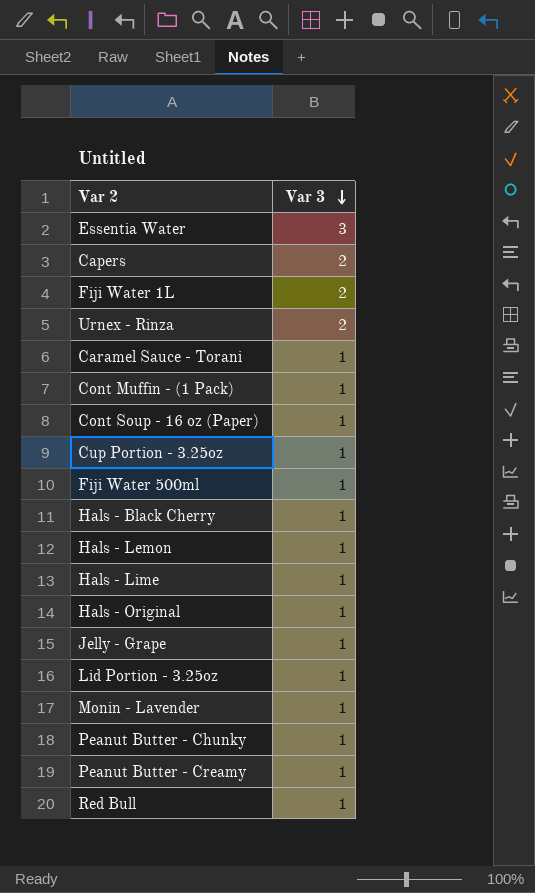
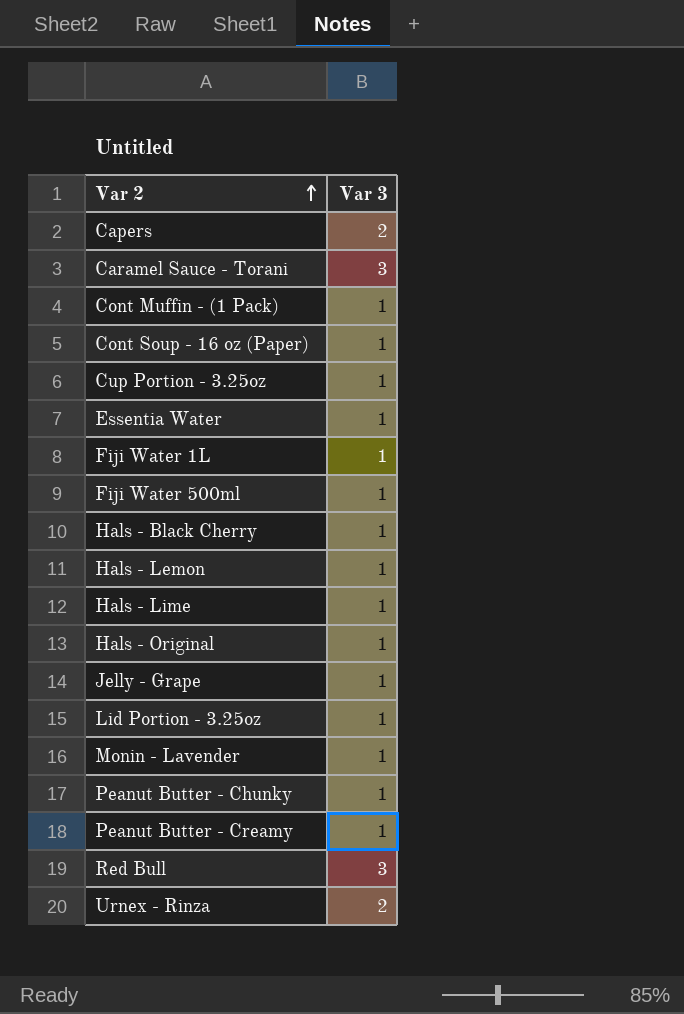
row order: Var 3 descending -> Var 2 ascending
Caramel Sauce - Torani | Var 3: 1 -> 3
Essentia Water | Var 3: 3 -> 1
Fiji Water 1L | Var 3: 2 -> 1
Red Bull | Var 3: 1 -> 3

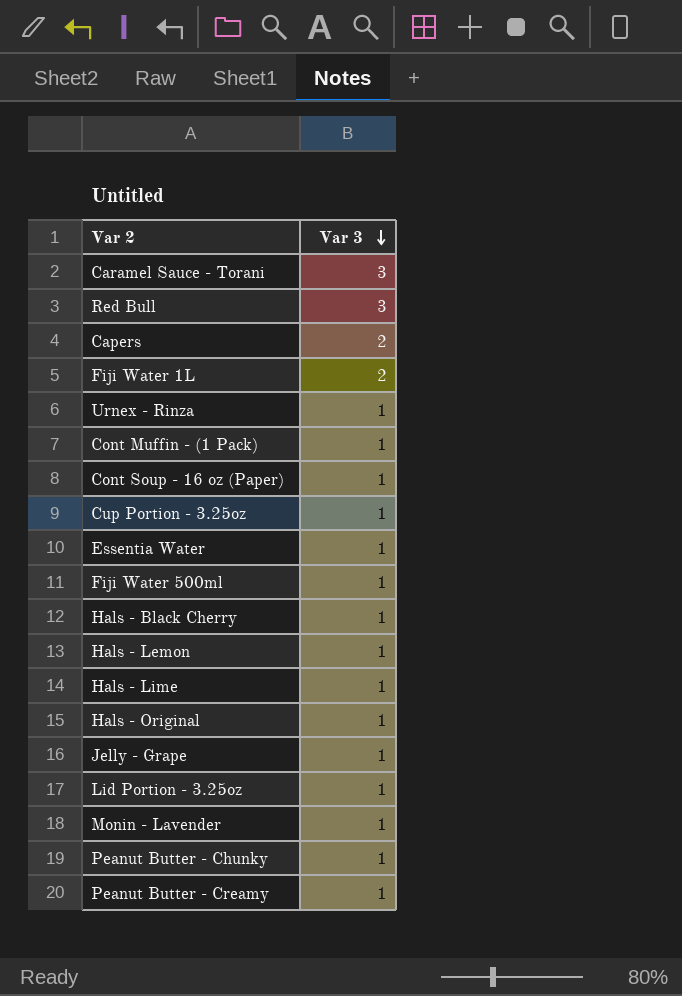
row order: Var 2 ascending -> Var 3 descending
Fiji Water 1L | Var 3: 1 -> 2
Urnex - Rinza | Var 3: 2 -> 1

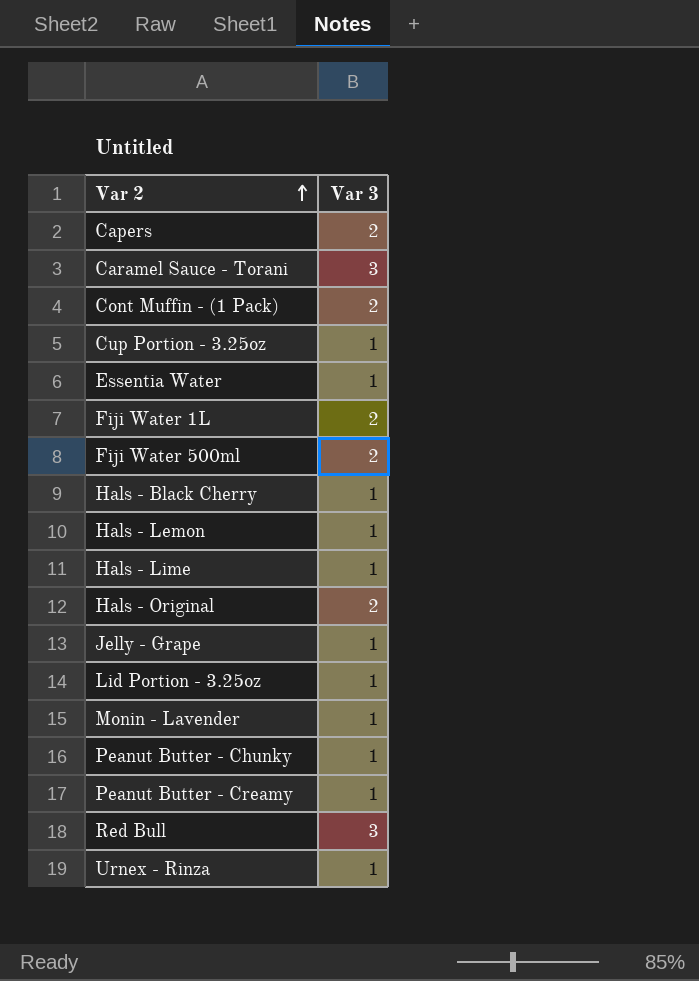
row order: Var 3 descending -> Var 2 ascending
row Cont Soup - 16 oz (Paper): 1 -> none
Cont Muffin - (1 Pack) | Var 3: 1 -> 2
Fiji Water 500ml | Var 3: 1 -> 2
Hals - Original | Var 3: 1 -> 2

